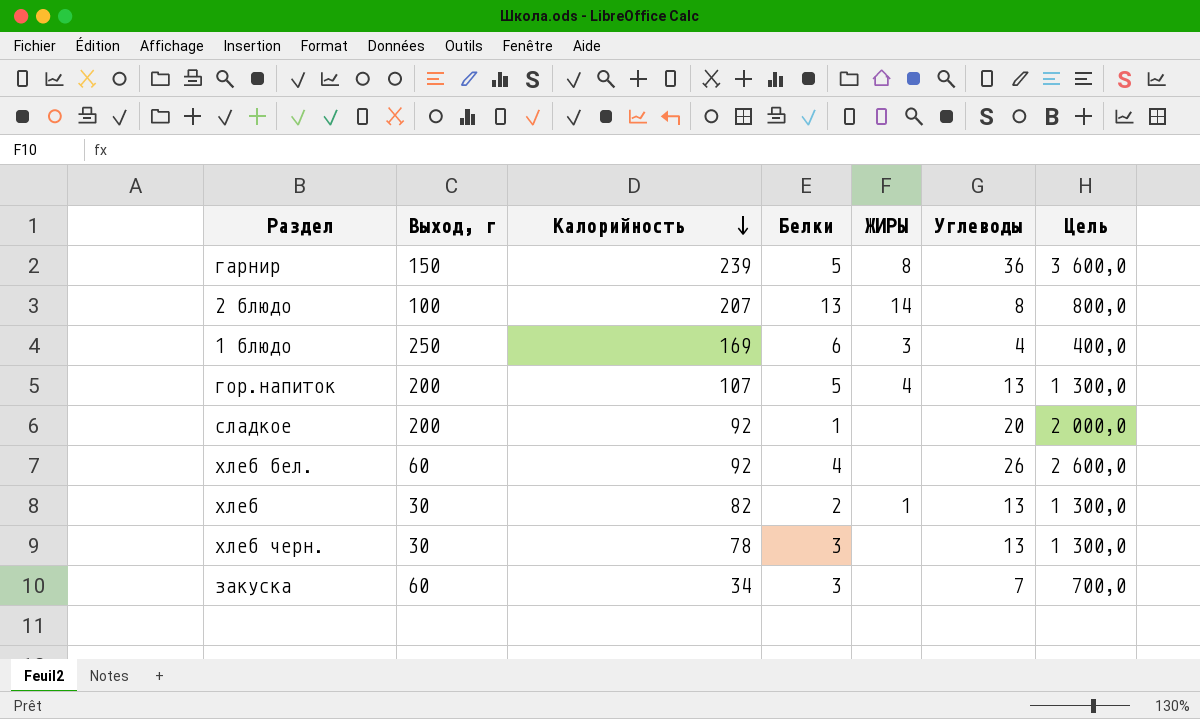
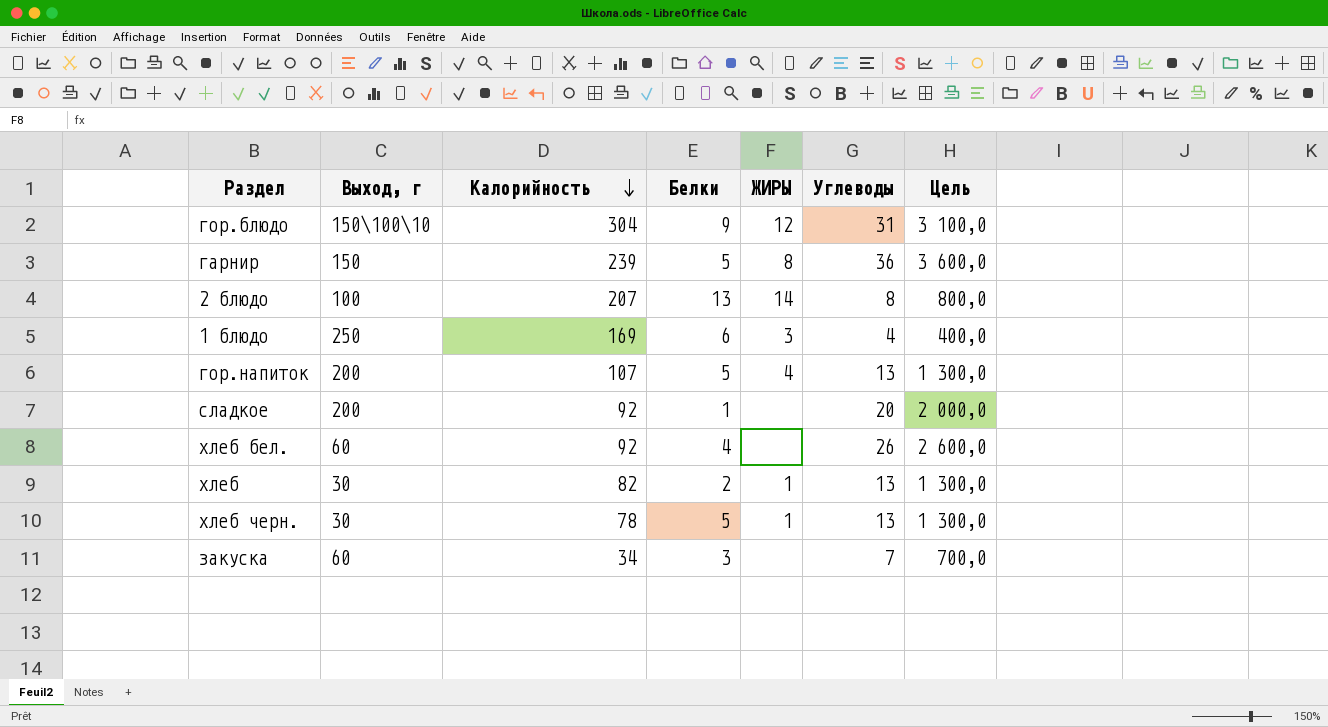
row гор.блюдо: none -> 150\100\10 | 304 | 9 | 12 | 31 | 3 100,0
хлеб черн. | Белки: 3 -> 5
хлеб черн. | ЖИРЫ: none -> 1

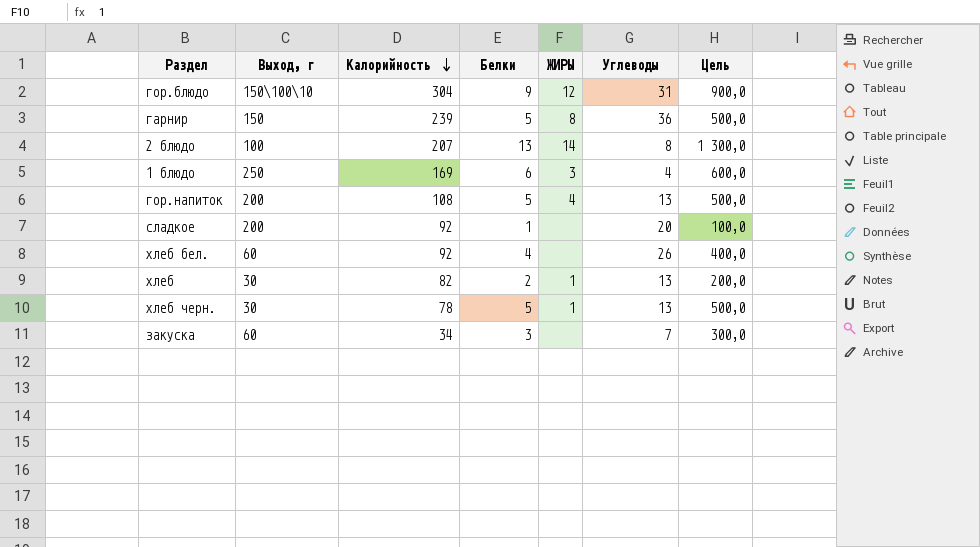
column Цель | formula: [Углеводы] * 100 -> [Белки] * 100
гор.напиток | Калорийность: 107 -> 108

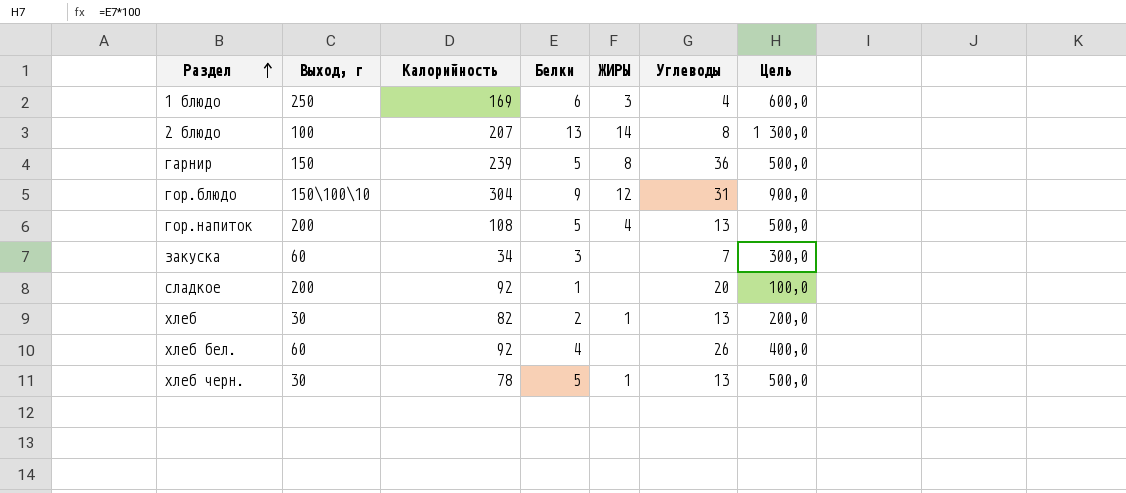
row order: Калорийность descending -> Раздел ascending

